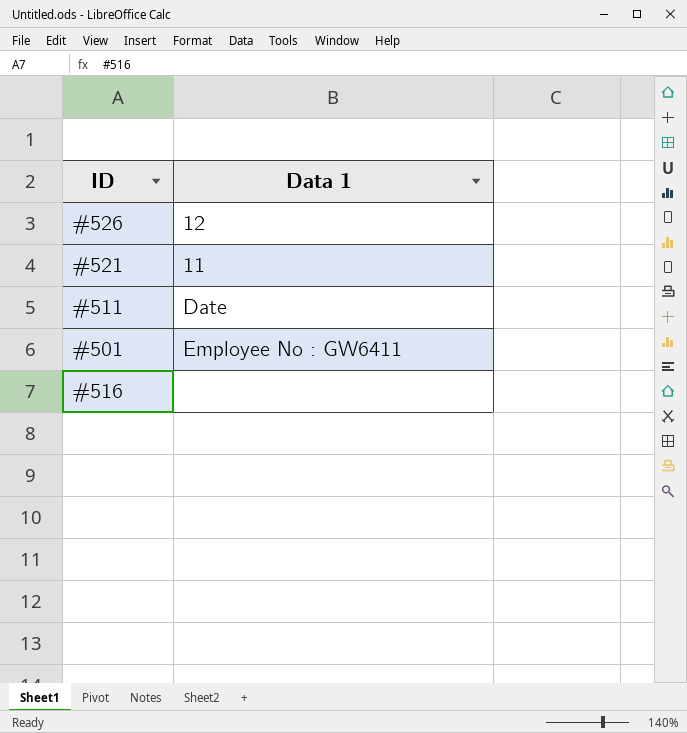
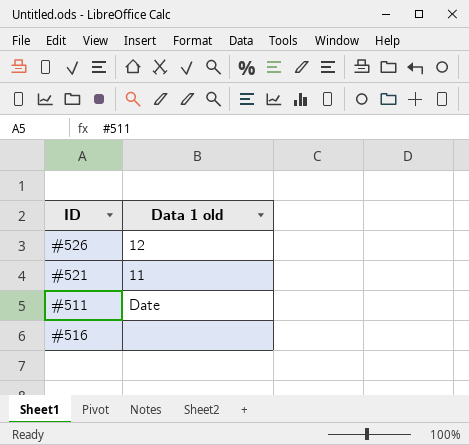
column name: Data 1 -> Data 1 old
row #501: Employee No : GW6411 -> none

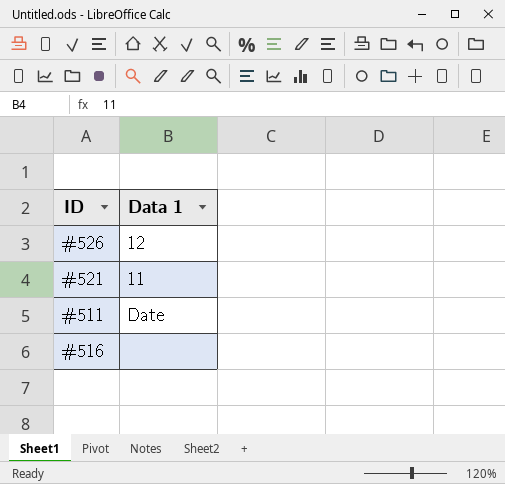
column name: Data 1 old -> Data 1

